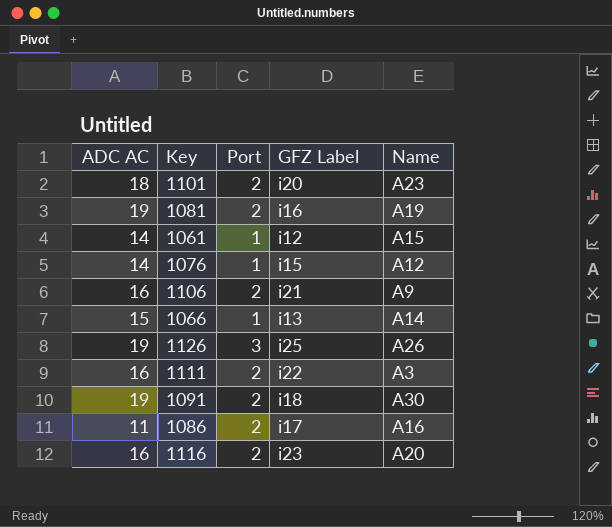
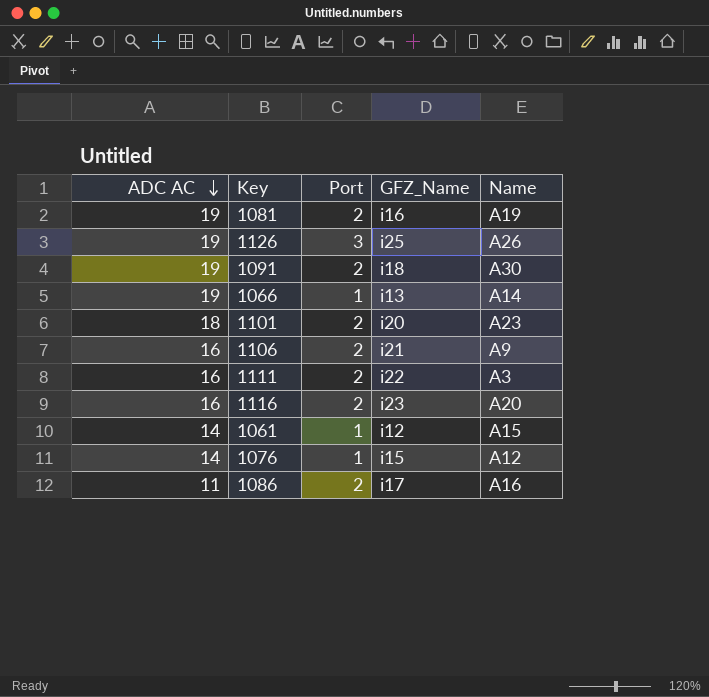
row order: none -> ADC AC descending
column name: GFZ Label -> GFZ_Name
1066 | ADC AC: 15 -> 19

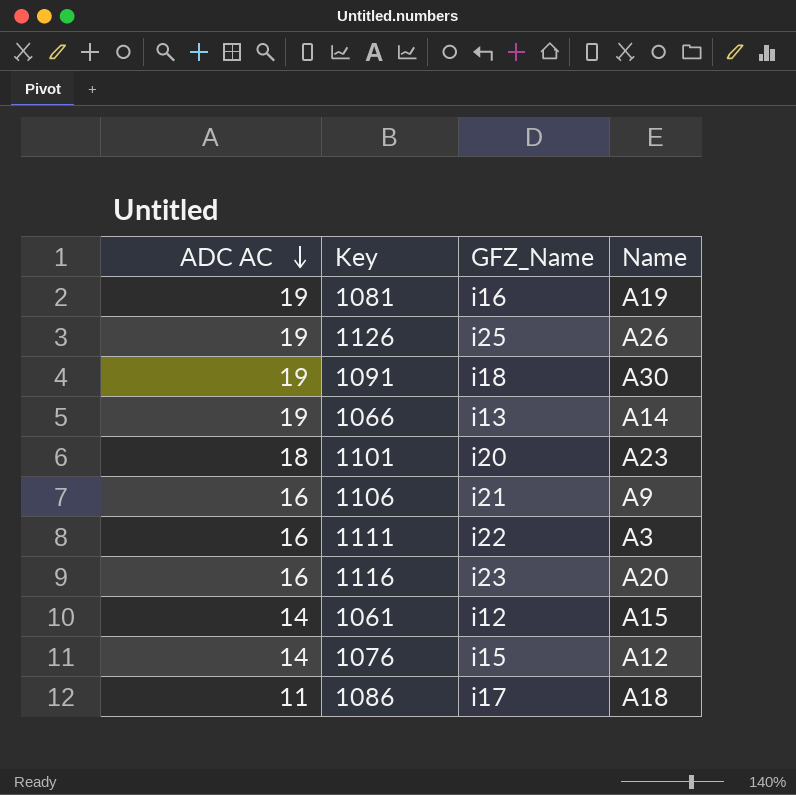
column Port | position: 3 -> none
1086 | Name: A16 -> A18

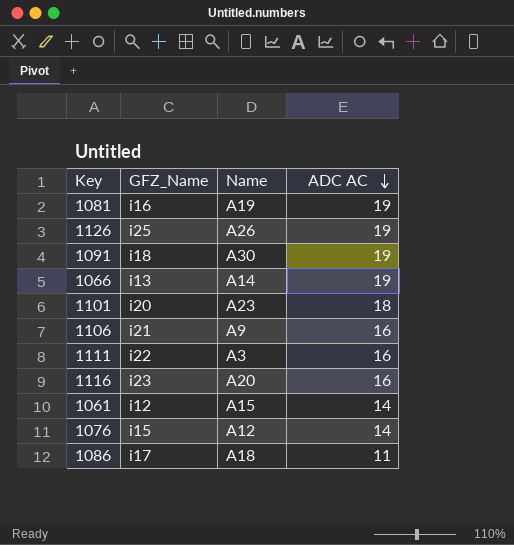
column ADC AC | position: 1 -> 4

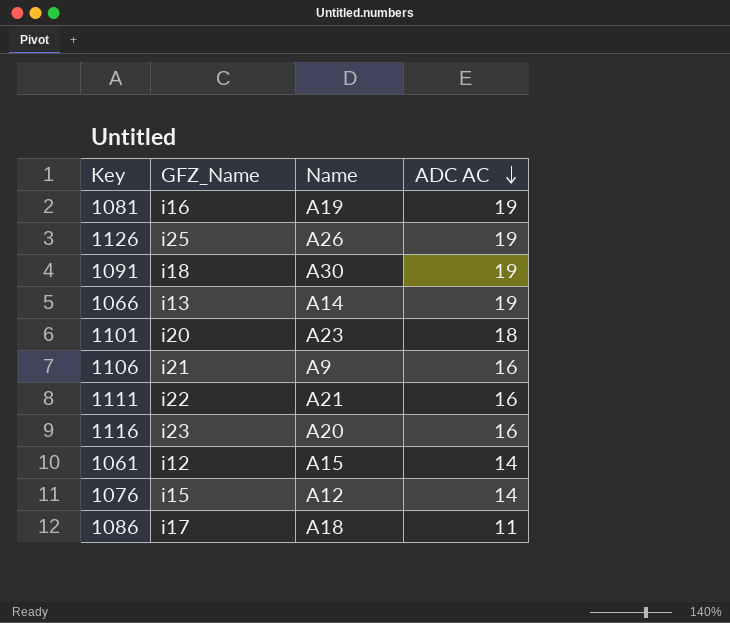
1111 | Name: A3 -> A21

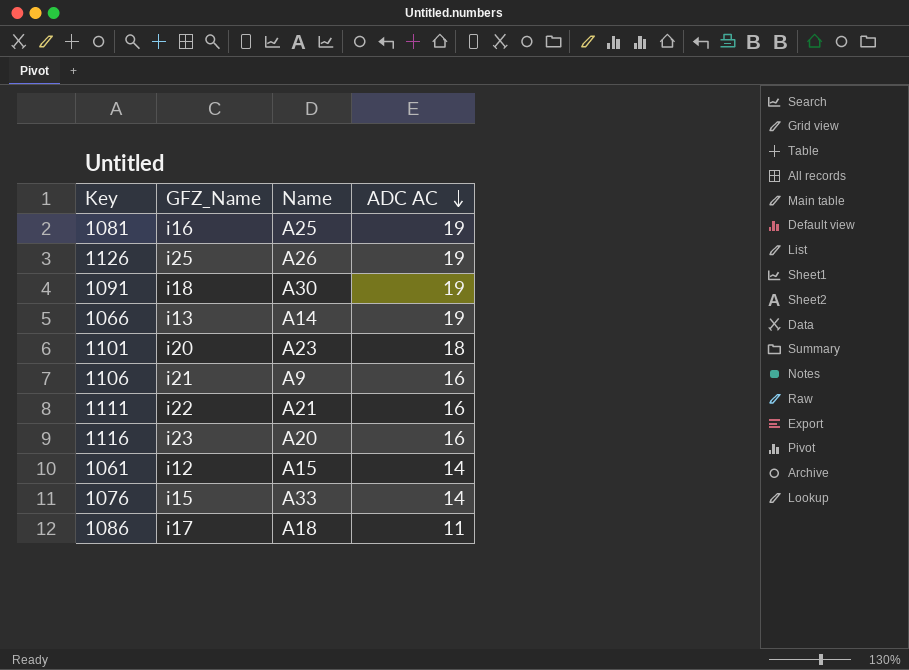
1081 | Name: A19 -> A25
1076 | Name: A12 -> A33

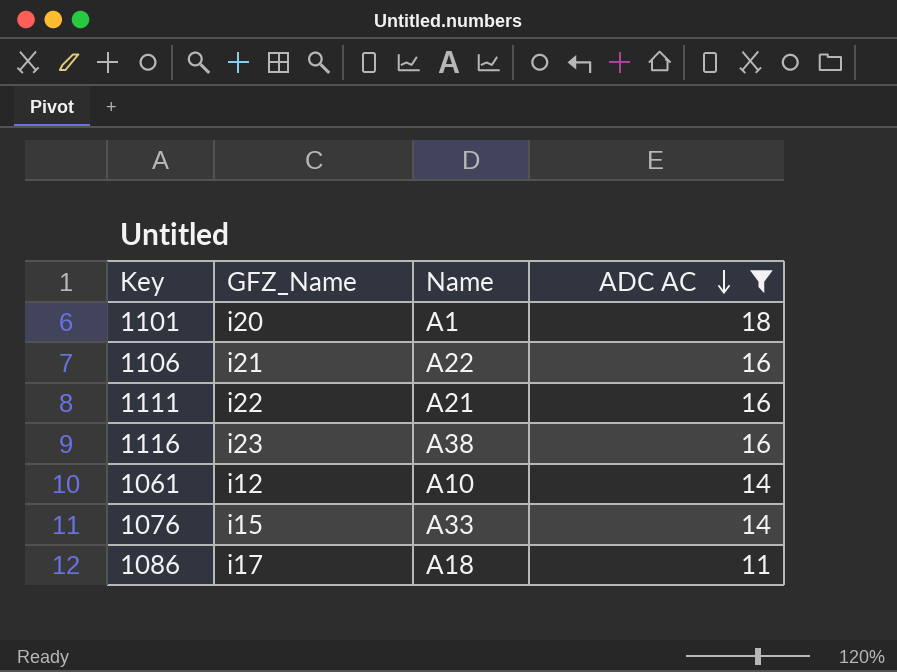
filter: none -> ADC AC != 19
1101 | Name: A23 -> A1
1106 | Name: A9 -> A22
1116 | Name: A20 -> A38
1061 | Name: A15 -> A10

